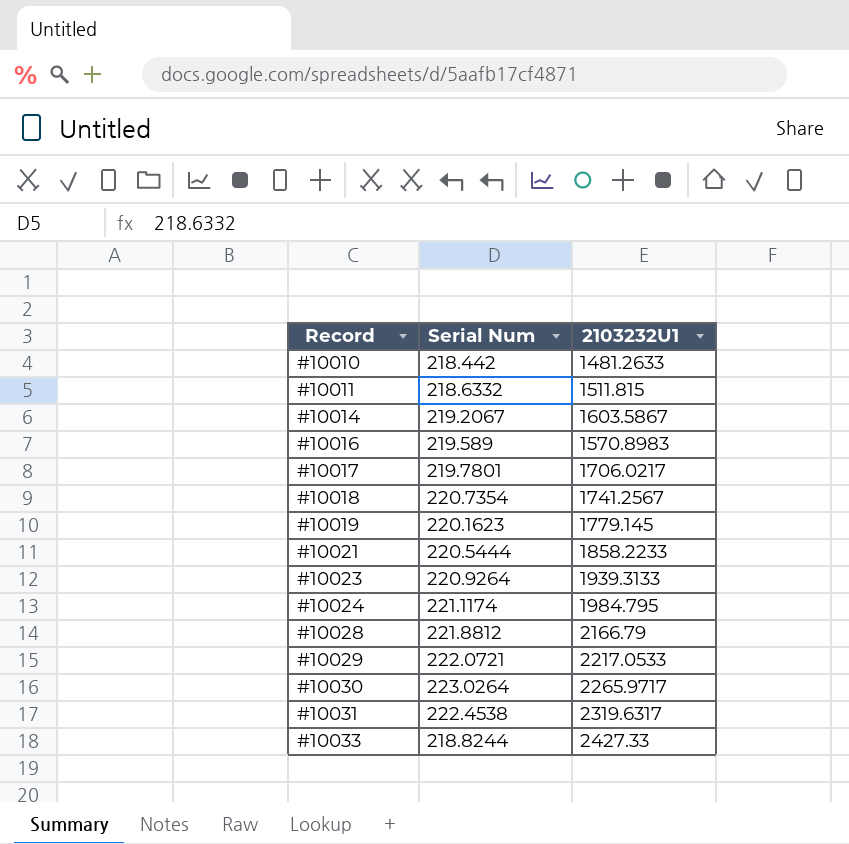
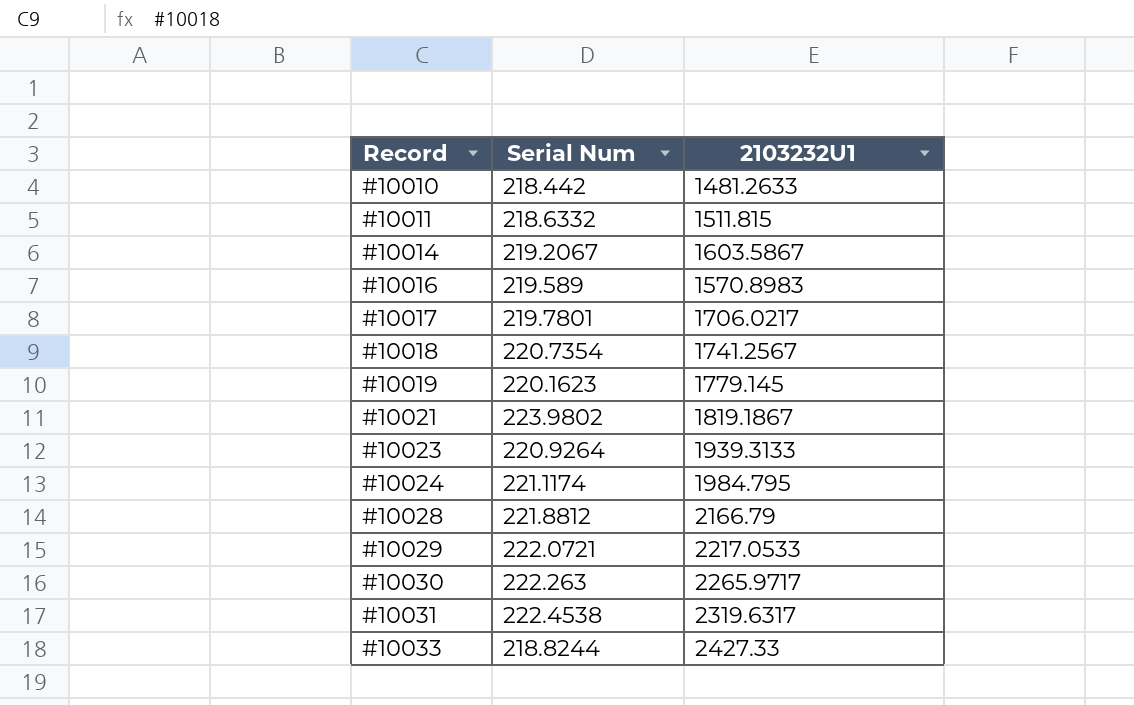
#10021 | Serial Num: 220.5444 -> 223.9802
#10021 | 2103232U1: 1858.2233 -> 1819.1867
#10030 | Serial Num: 223.0264 -> 222.263

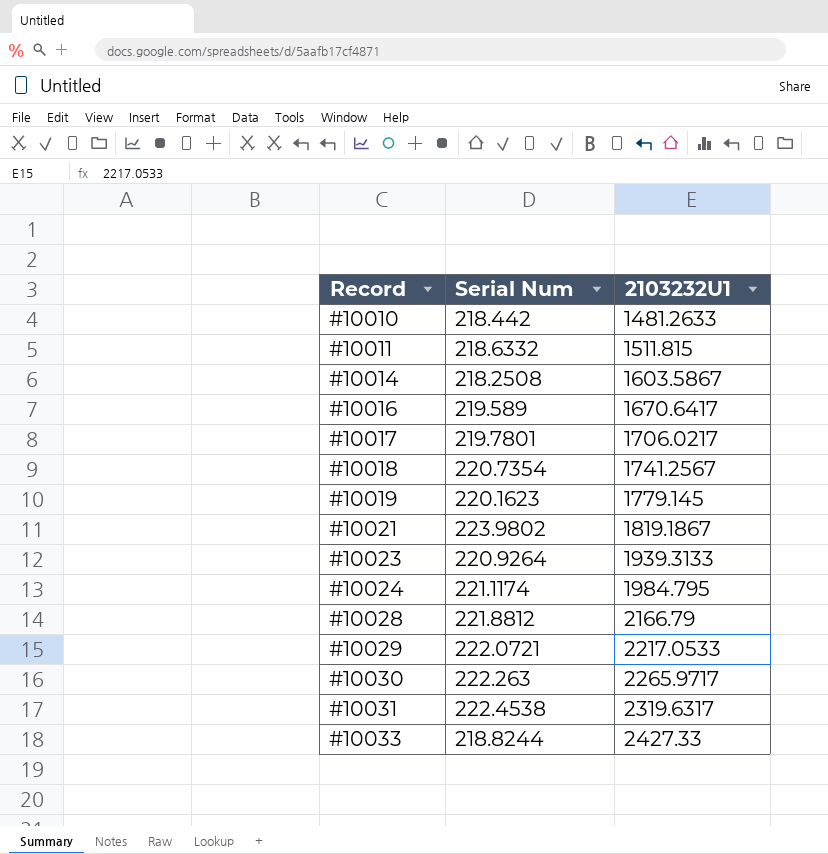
#10014 | Serial Num: 219.2067 -> 218.2508
#10016 | 2103232U1: 1570.8983 -> 1670.6417

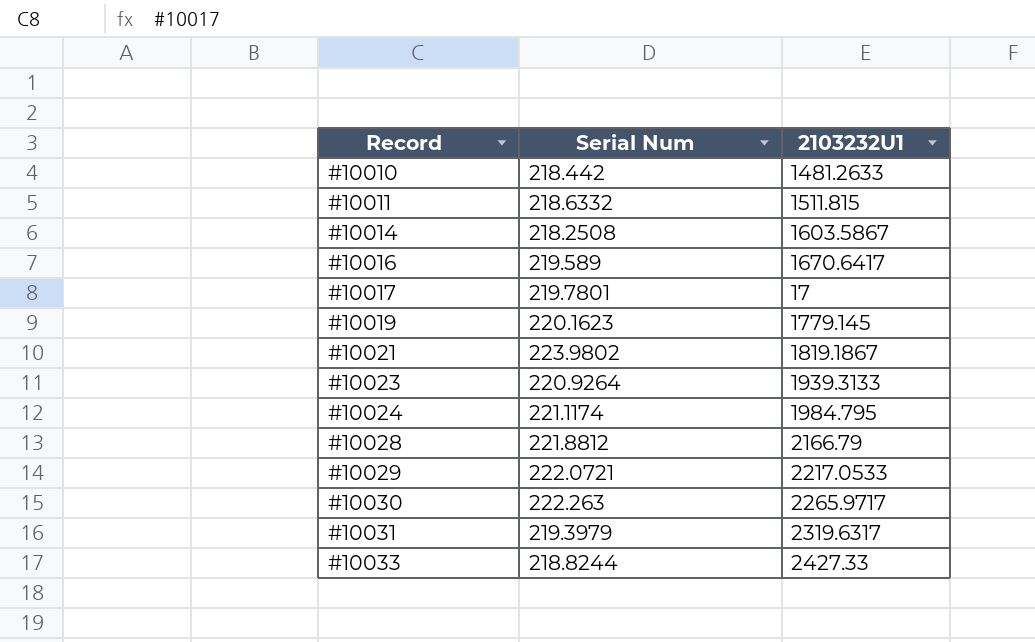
row #10018: 220.7354 | 1741.2567 -> none
#10017 | 2103232U1: 1706.0217 -> 17
#10031 | Serial Num: 222.4538 -> 219.3979

